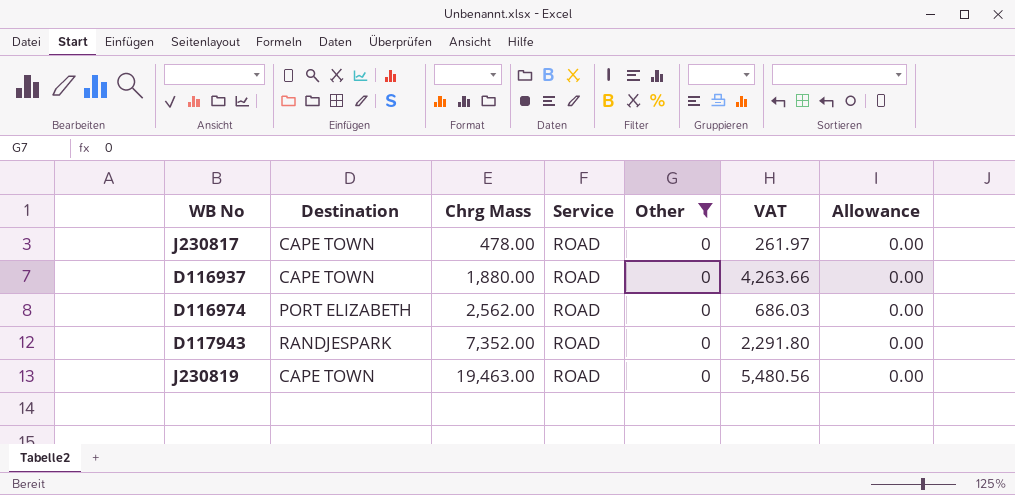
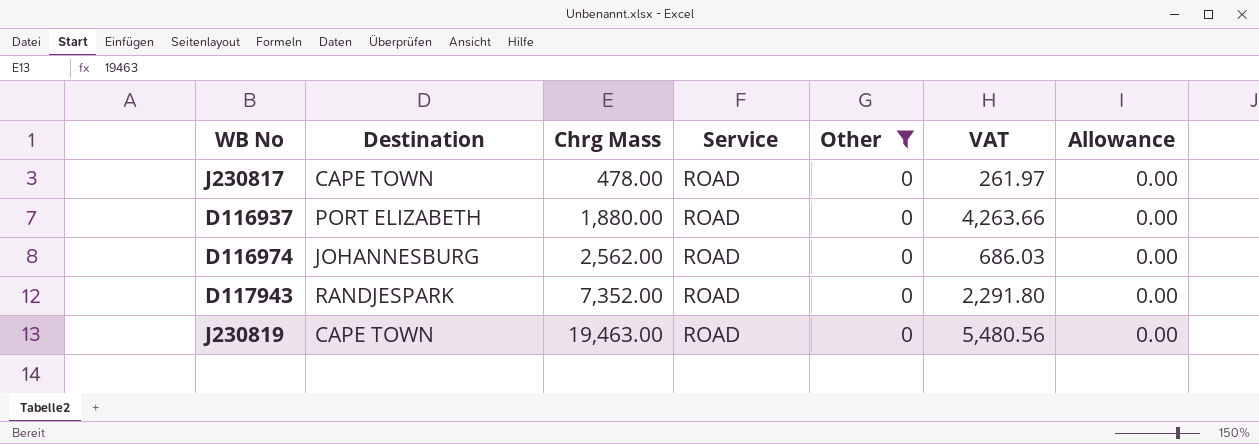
D116937 | Destination: CAPE TOWN -> PORT ELIZABETH
D116974 | Destination: PORT ELIZABETH -> JOHANNESBURG

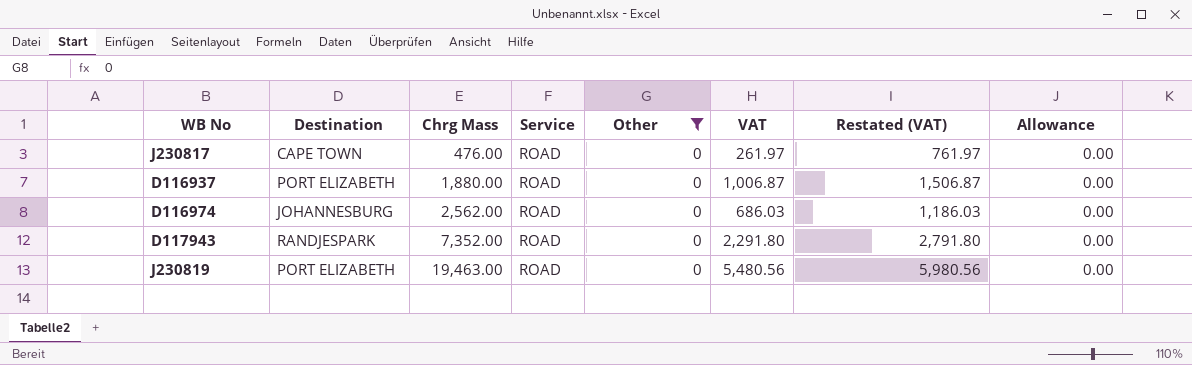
column Restated (VAT) | formula: none -> [VAT] + 500
J230817 | Chrg Mass: 478.00 -> 476.00
D116937 | VAT: 4,263.66 -> 1,006.87
J230819 | Destination: CAPE TOWN -> PORT ELIZABETH

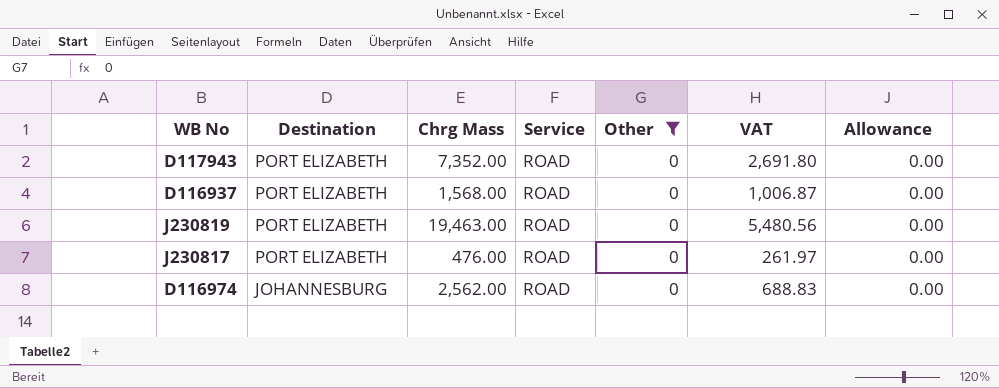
row order: Chrg Mass ascending -> Destination descending
column Restated (VAT) | formula: [VAT] + 500 -> none
D117943 | Destination: RANDJESPARK -> PORT ELIZABETH
D117943 | VAT: 2,291.80 -> 2,691.80
D116937 | Chrg Mass: 1,880.00 -> 1,568.00
J230817 | Destination: CAPE TOWN -> PORT ELIZABETH
D116974 | VAT: 686.03 -> 688.83

